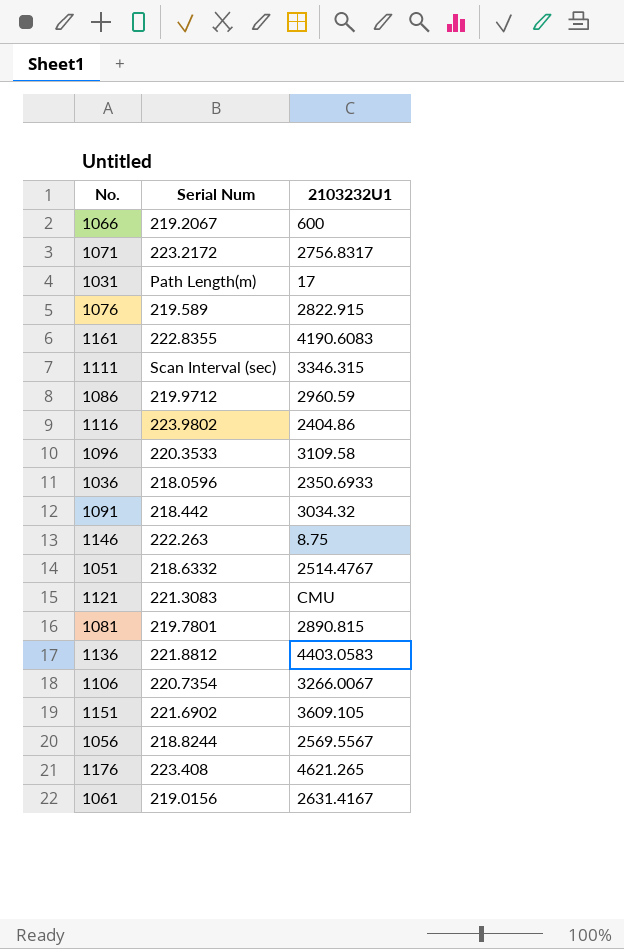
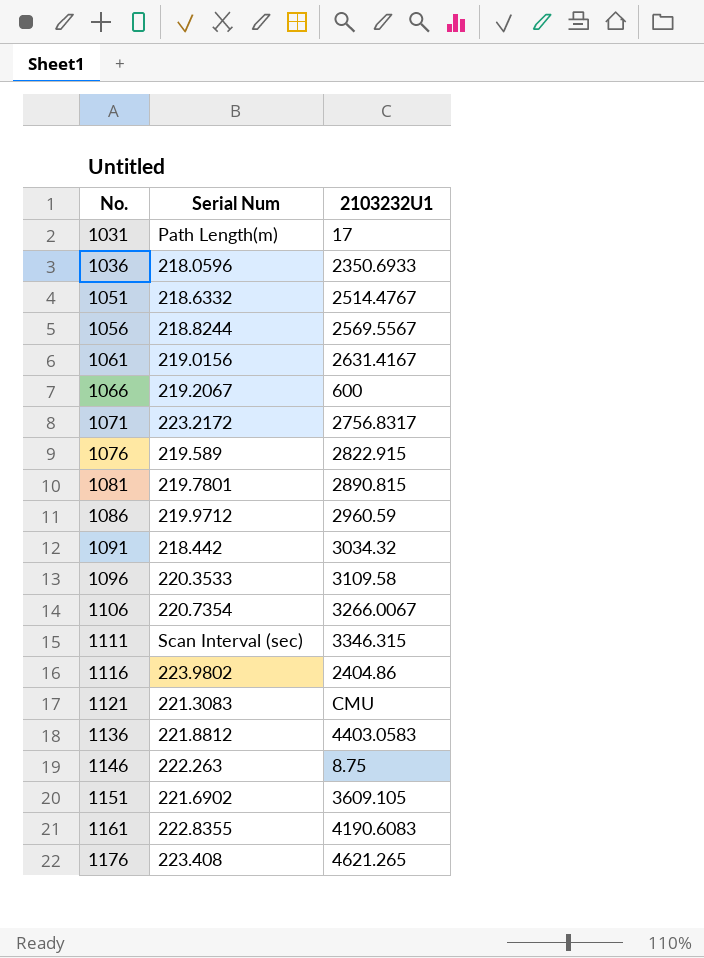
row order: none -> No. ascending

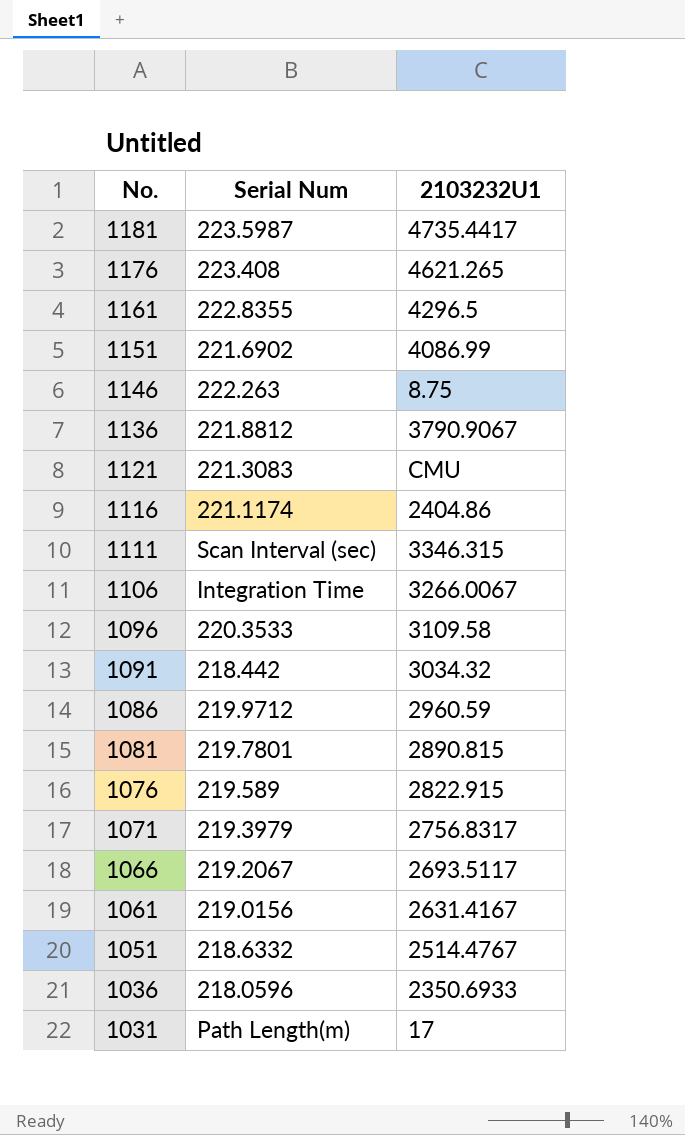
row order: No. ascending -> No. descending
row 1056: 218.8244 | 2569.5567 -> none
row 1181: none -> 223.5987 | 4735.4417
1161 | 2103232U1: 4190.6083 -> 4296.5
1151 | 2103232U1: 3609.105 -> 4086.99
1136 | 2103232U1: 4403.0583 -> 3790.9067
1116 | Serial Num: 223.9802 -> 221.1174
1106 | Serial Num: 220.7354 -> Integration Time
1071 | Serial Num: 223.2172 -> 219.3979
1066 | 2103232U1: 600 -> 2693.5117

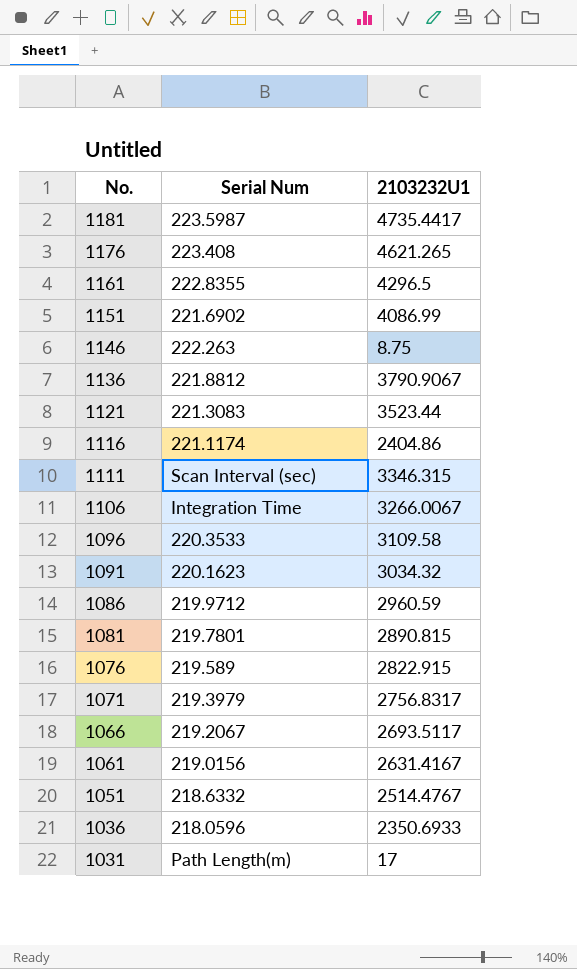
1121 | 2103232U1: CMU -> 3523.44
1091 | Serial Num: 218.442 -> 220.1623

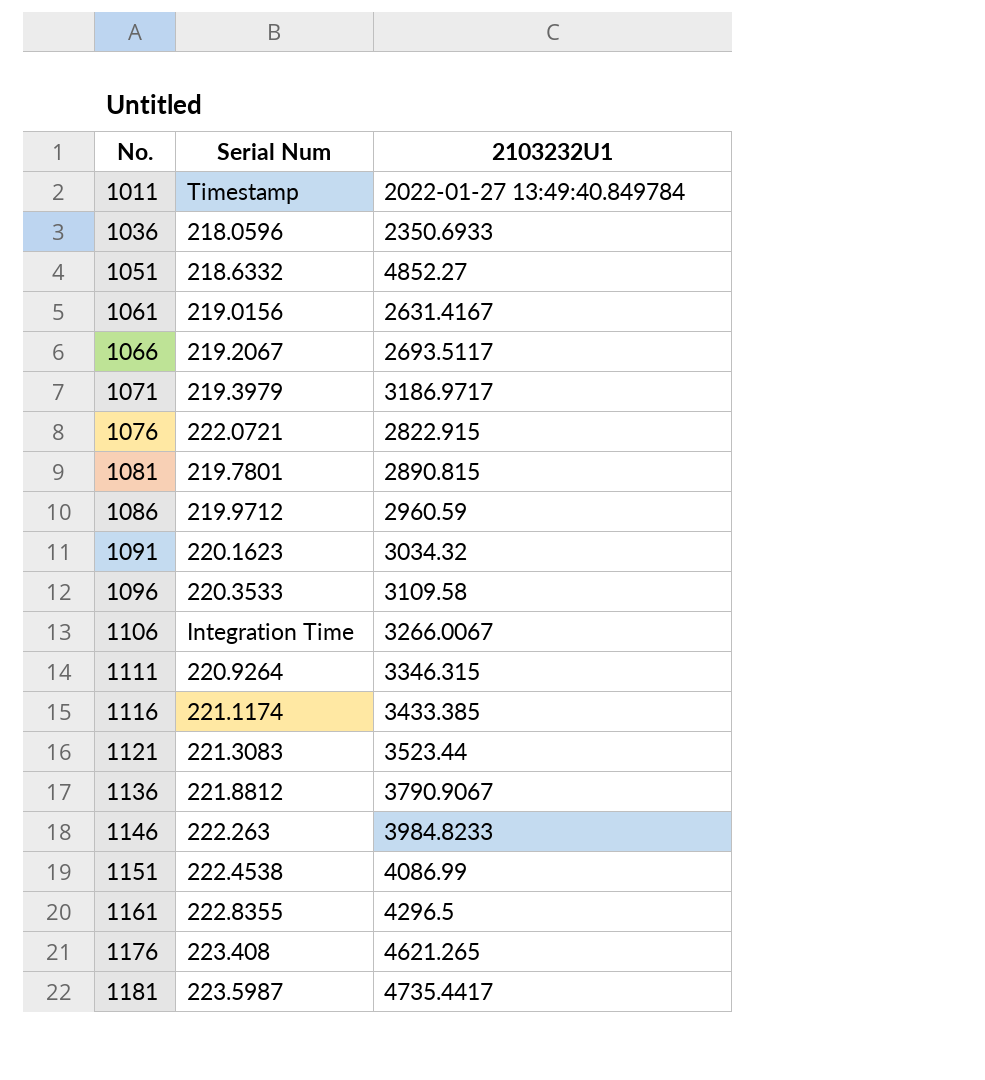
row order: No. descending -> No. ascending
row 1031: Path Length(m) | 17 -> none
row 1011: none -> Timestamp | 2022-01-27 13:49:40.849784
1051 | 2103232U1: 2514.4767 -> 4852.27
1071 | 2103232U1: 2756.8317 -> 3186.9717
1076 | Serial Num: 219.589 -> 222.0721
1111 | Serial Num: Scan Interval (sec) -> 220.9264
1116 | 2103232U1: 2404.86 -> 3433.385
1146 | 2103232U1: 8.75 -> 3984.8233
1151 | Serial Num: 221.6902 -> 222.4538

